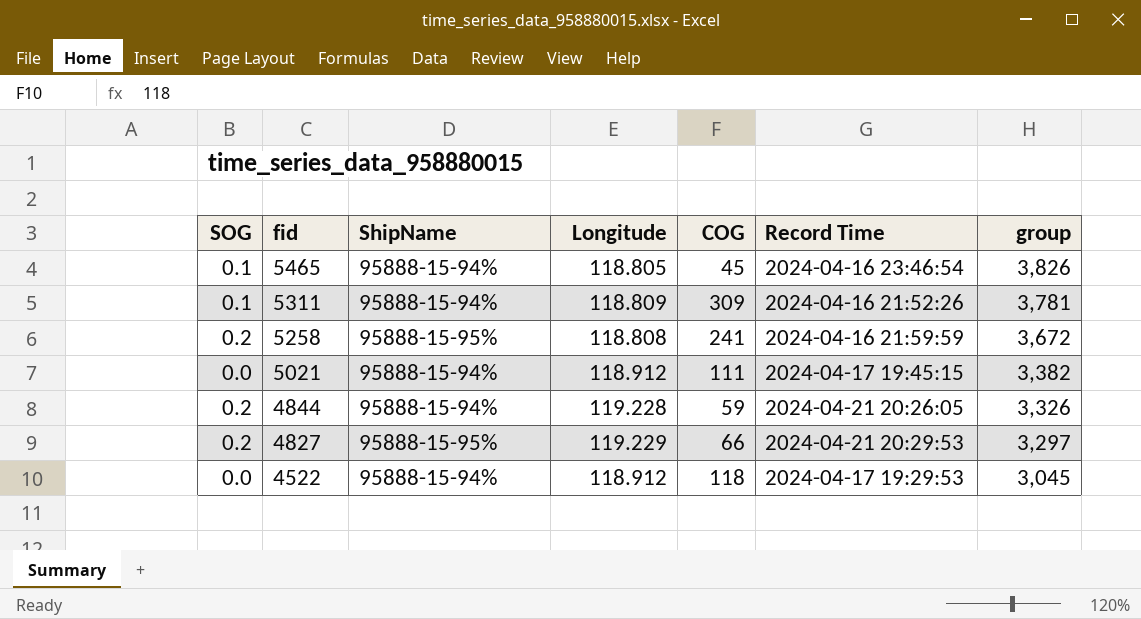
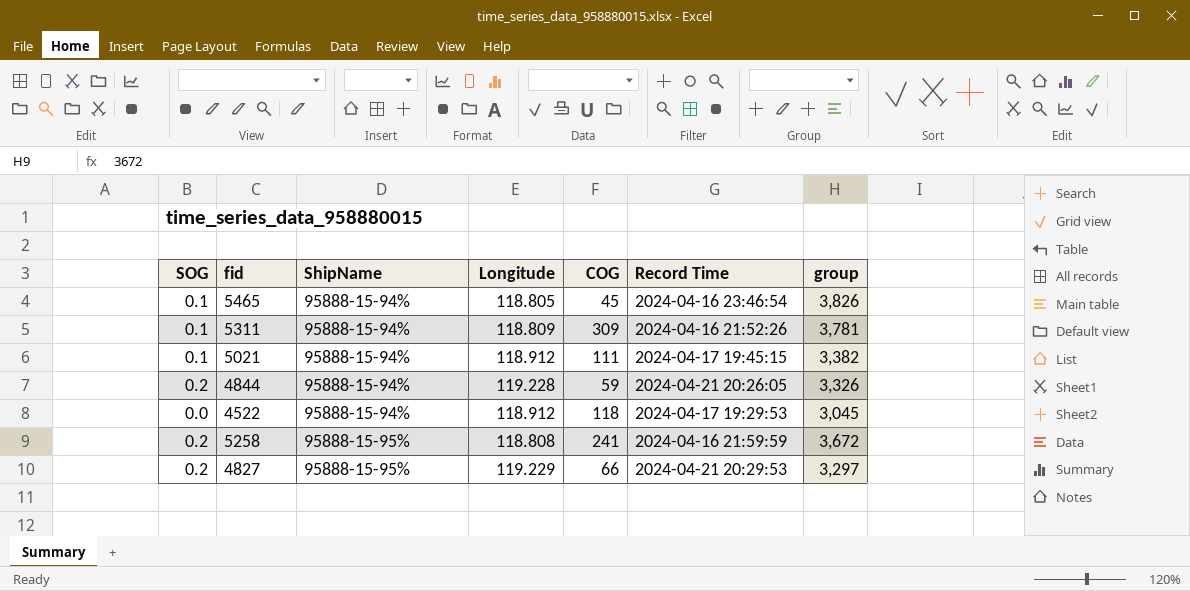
row order: fid descending -> ShipName ascending
5021 | SOG: 0.0 -> 0.1

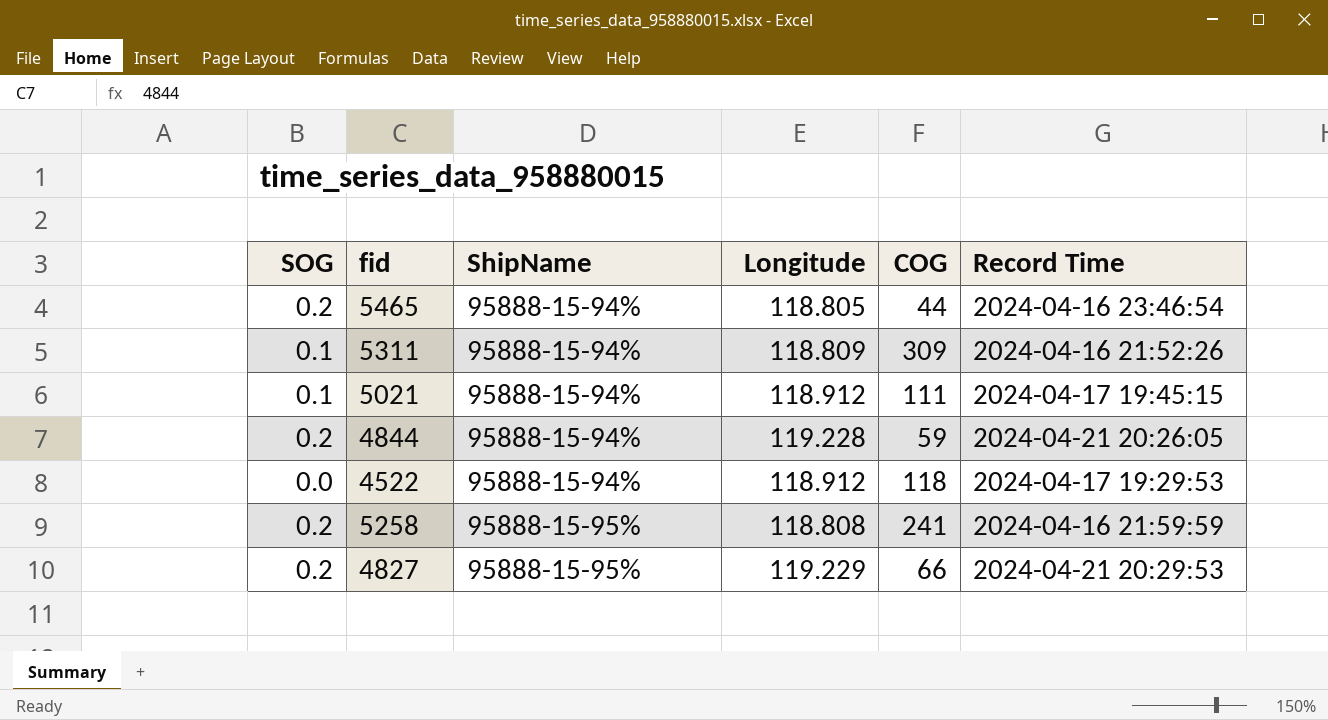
column group | position: 7 -> none
5465 | SOG: 0.1 -> 0.2
5465 | COG: 45 -> 44

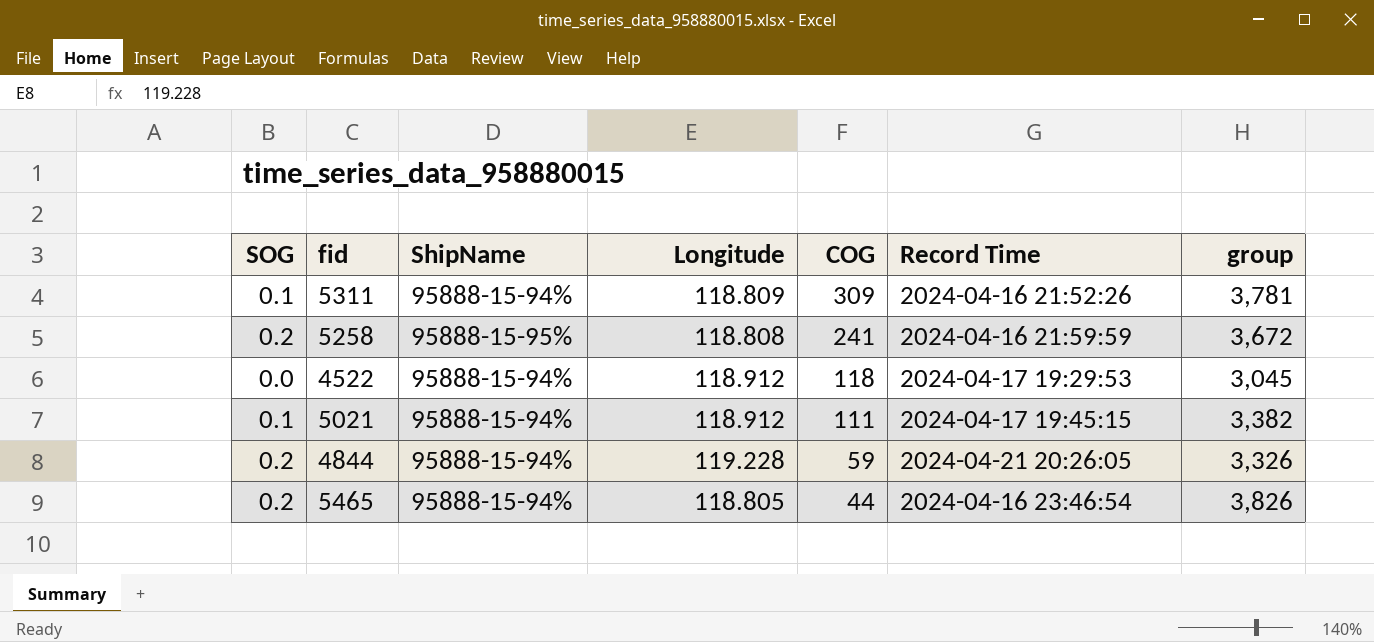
row order: ShipName ascending -> COG descending
column group | position: none -> 7
row 4827: 0.2 | 95888-15-95% | 119.229 | 66 | 2024-04-21 20:29:53 -> none

